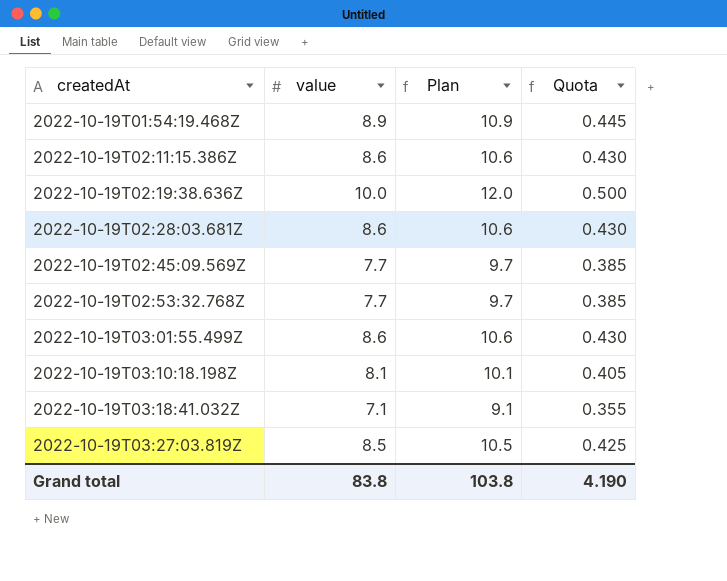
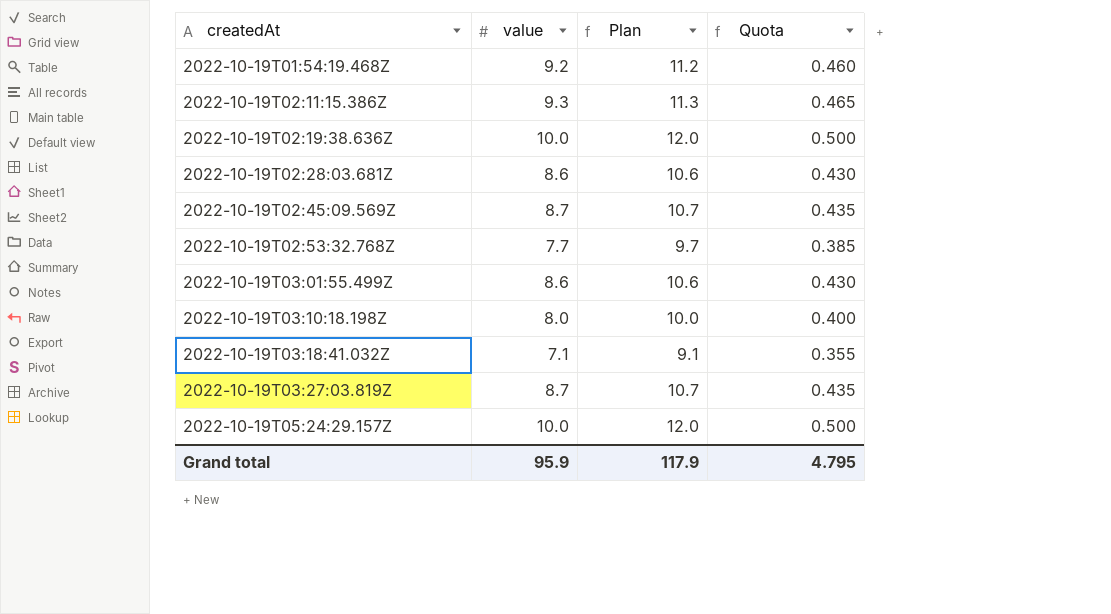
2022-10-19T01:54:19.468Z | value: 8.9 -> 9.2
2022-10-19T01:54:19.468Z | Plan: 10.9 -> 11.2
2022-10-19T01:54:19.468Z | Quota: 0.445 -> 0.460
2022-10-19T02:11:15.386Z | value: 8.6 -> 9.3
2022-10-19T02:11:15.386Z | Plan: 10.6 -> 11.3
2022-10-19T02:11:15.386Z | Quota: 0.430 -> 0.465
2022-10-19T02:45:09.569Z | value: 7.7 -> 8.7
2022-10-19T02:45:09.569Z | Plan: 9.7 -> 10.7
2022-10-19T02:45:09.569Z | Quota: 0.385 -> 0.435
2022-10-19T03:10:18.198Z | value: 8.1 -> 8.0
2022-10-19T03:10:18.198Z | Plan: 10.1 -> 10.0
2022-10-19T03:10:18.198Z | Quota: 0.405 -> 0.400
2022-10-19T03:27:03.819Z | value: 8.5 -> 8.7
2022-10-19T03:27:03.819Z | Plan: 10.5 -> 10.7
2022-10-19T03:27:03.819Z | Quota: 0.425 -> 0.435
row 2022-10-19T05:24:29.157Z: none -> 10.0 | 12.0 | 0.500
Grand total | value: 83.8 -> 95.9
Grand total | Plan: 103.8 -> 117.9
Grand total | Quota: 4.190 -> 4.795

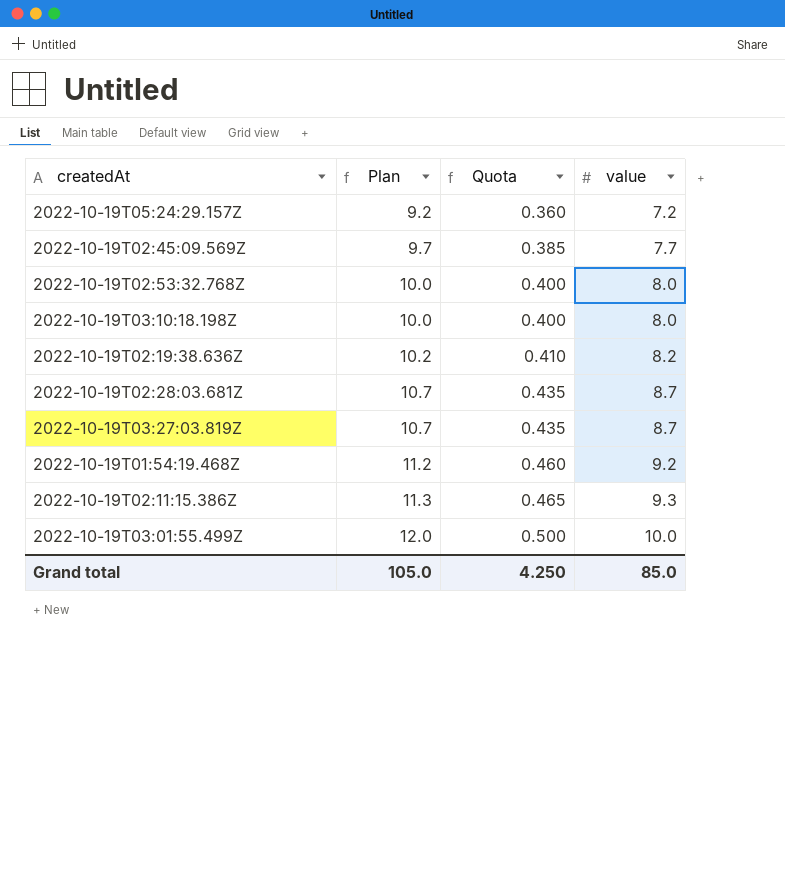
row order: createdAt ascending -> Plan ascending
column value | position: 2 -> 4
row 2022-10-19T03:18:41.032Z: 7.1 | 9.1 | 0.355 -> none
2022-10-19T05:24:29.157Z | Plan: 12.0 -> 9.2
2022-10-19T05:24:29.157Z | Quota: 0.500 -> 0.360
2022-10-19T05:24:29.157Z | value: 10.0 -> 7.2
2022-10-19T02:45:09.569Z | Plan: 10.7 -> 9.7
2022-10-19T02:45:09.569Z | Quota: 0.435 -> 0.385
2022-10-19T02:45:09.569Z | value: 8.7 -> 7.7
2022-10-19T02:53:32.768Z | Plan: 9.7 -> 10.0
2022-10-19T02:53:32.768Z | Quota: 0.385 -> 0.400
2022-10-19T02:53:32.768Z | value: 7.7 -> 8.0
2022-10-19T02:19:38.636Z | Plan: 12.0 -> 10.2
2022-10-19T02:19:38.636Z | Quota: 0.500 -> 0.410
2022-10-19T02:19:38.636Z | value: 10.0 -> 8.2
2022-10-19T02:28:03.681Z | Plan: 10.6 -> 10.7
2022-10-19T02:28:03.681Z | Quota: 0.430 -> 0.435
2022-10-19T02:28:03.681Z | value: 8.6 -> 8.7
2022-10-19T03:01:55.499Z | Plan: 10.6 -> 12.0
2022-10-19T03:01:55.499Z | Quota: 0.430 -> 0.500
2022-10-19T03:01:55.499Z | value: 8.6 -> 10.0
Grand total | Plan: 117.9 -> 105.0
Grand total | Quota: 4.795 -> 4.250
Grand total | value: 95.9 -> 85.0

